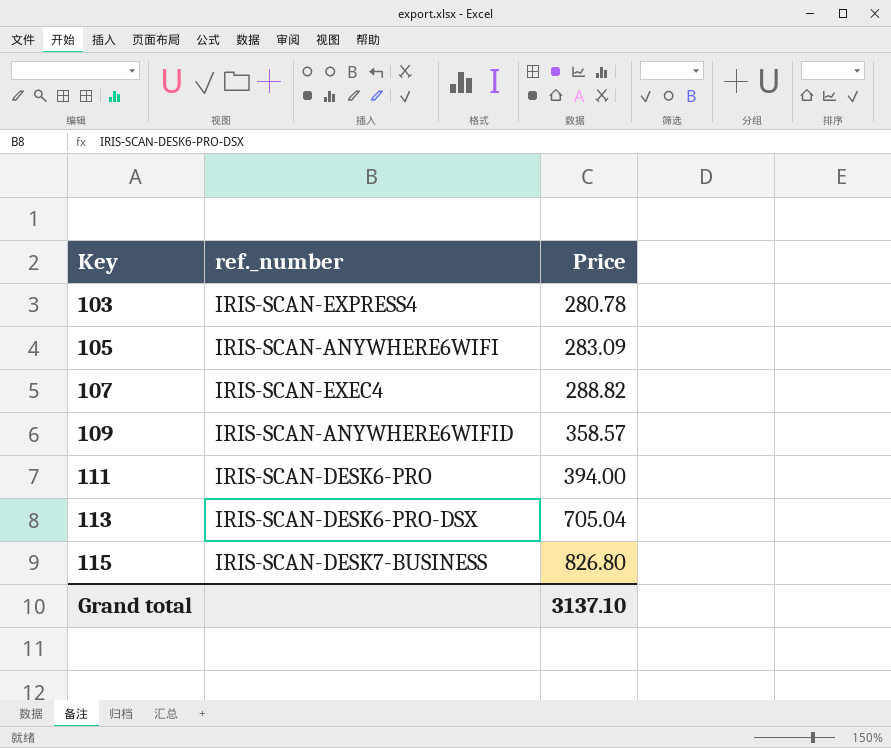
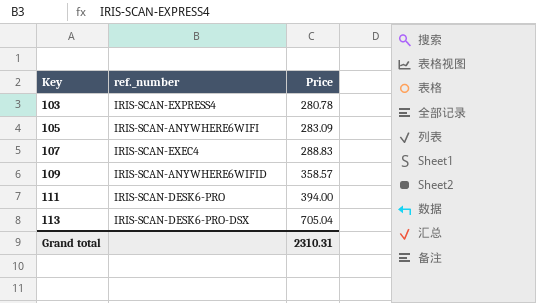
row 115: IRIS-SCAN-DESK7-BUSINESS | 826.80 -> none
107 | Price: 288.82 -> 288.83
Grand total | Price: 3137.10 -> 2310.31

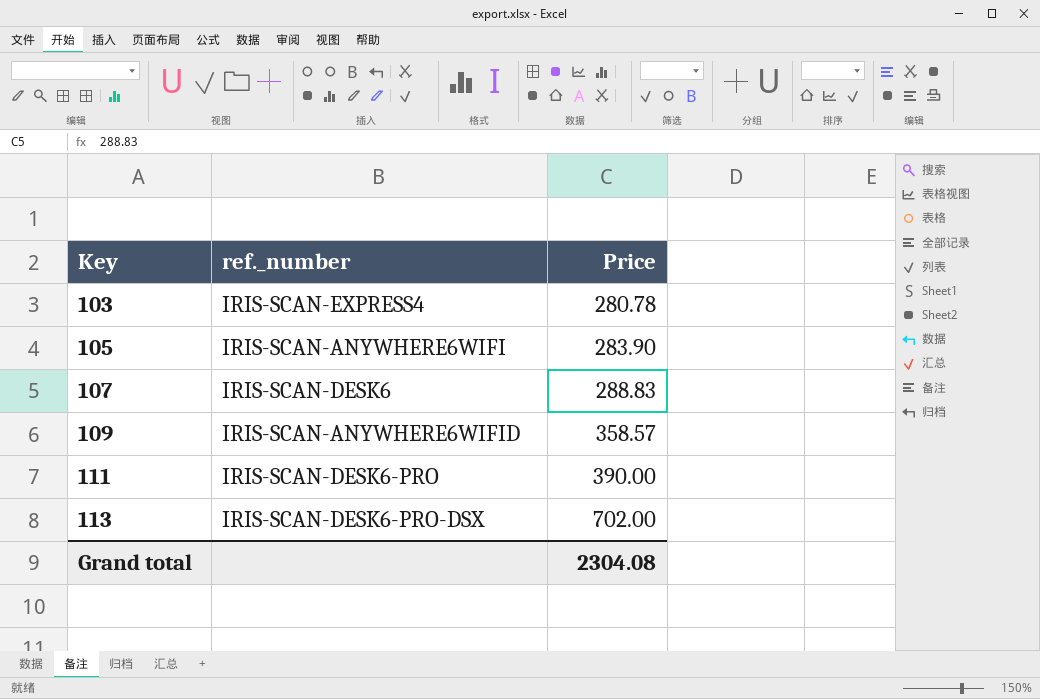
105 | Price: 283.09 -> 283.90
107 | ref._number: IRIS-SCAN-EXEC4 -> IRIS-SCAN-DESK6
111 | Price: 394.00 -> 390.00
113 | Price: 705.04 -> 702.00
Grand total | Price: 2310.31 -> 2304.08

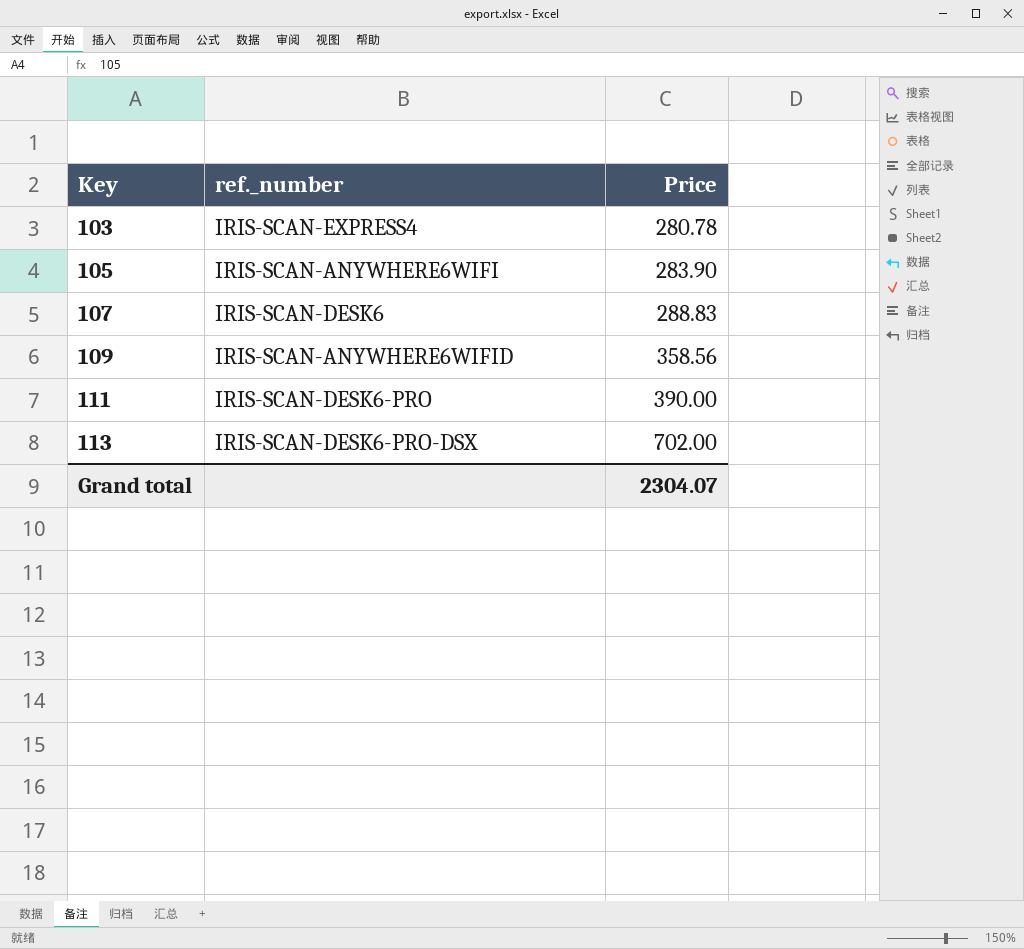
109 | Price: 358.57 -> 358.56
Grand total | Price: 2304.08 -> 2304.07

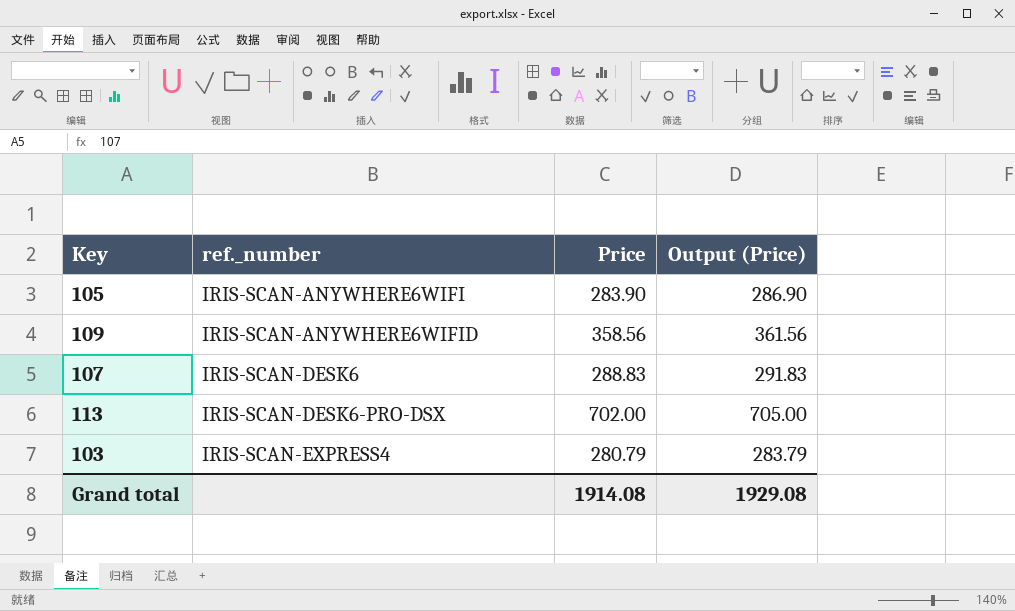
row order: Key ascending -> ref._number ascending
column Output (Price) | formula: none -> [Price] + 3
row 111: IRIS-SCAN-DESK6-PRO | 390.00 -> none
103 | Price: 280.78 -> 280.79
Grand total | Price: 2304.07 -> 1914.08

